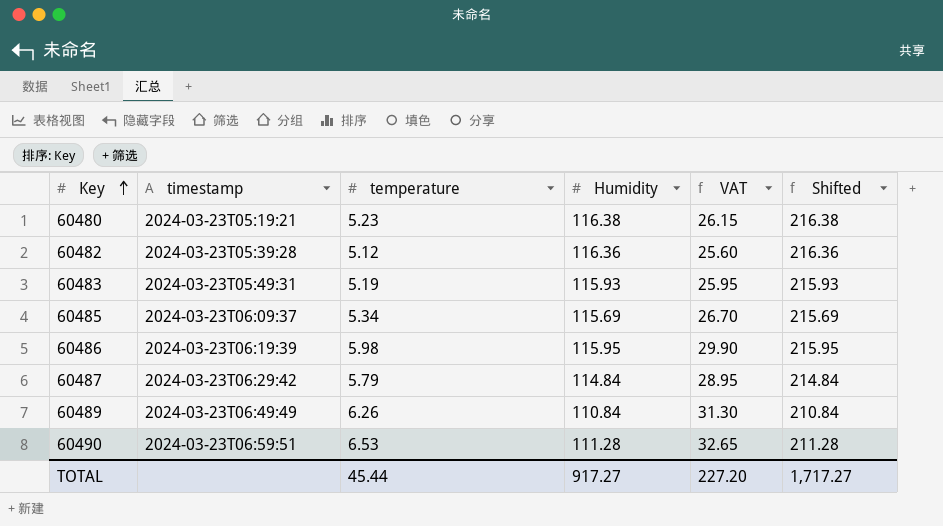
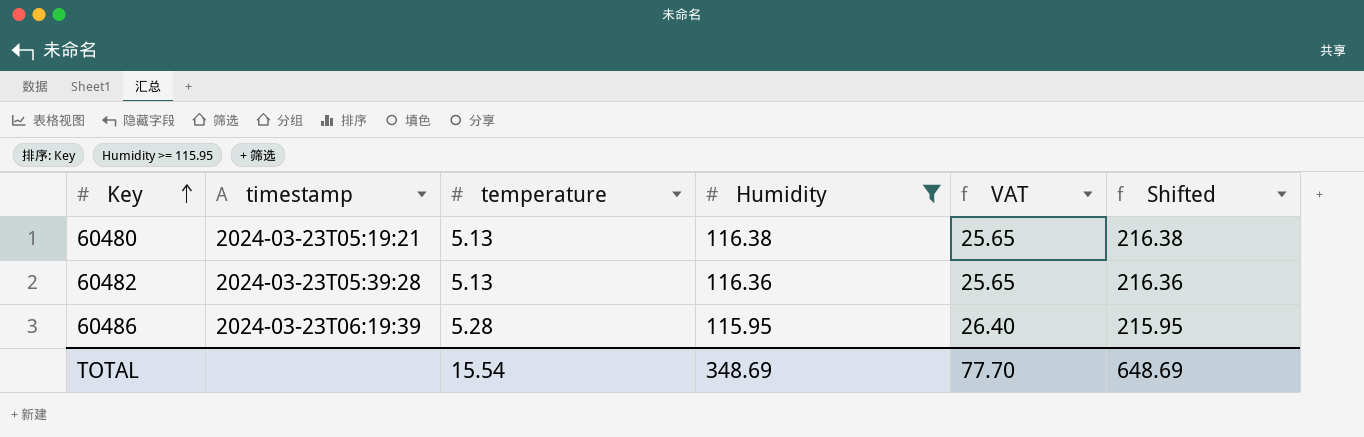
filter: none -> Humidity >= 115.95
60480 | temperature: 5.23 -> 5.13
60480 | VAT: 26.15 -> 25.65
60482 | temperature: 5.12 -> 5.13
60482 | VAT: 25.60 -> 25.65
60486 | temperature: 5.98 -> 5.28
60486 | VAT: 29.90 -> 26.40
TOTAL | temperature: 45.44 -> 15.54
TOTAL | Humidity: 917.27 -> 348.69
TOTAL | VAT: 227.20 -> 77.70
TOTAL | Shifted: 1,717.27 -> 648.69

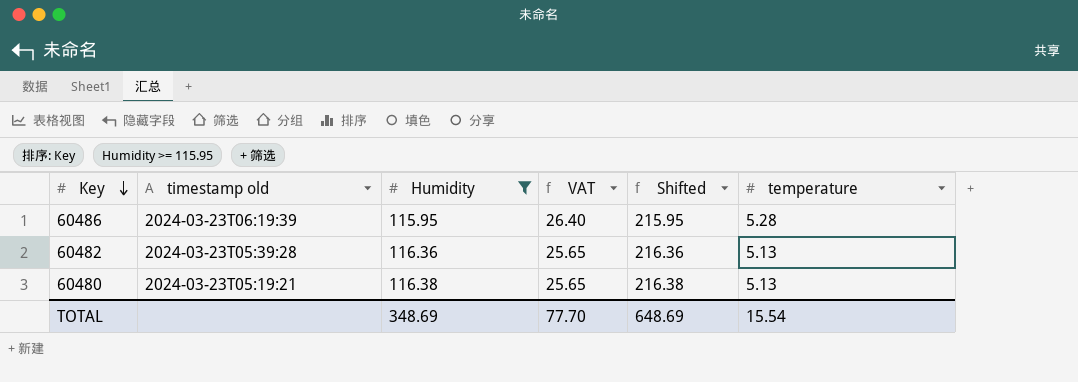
row order: Key ascending -> Key descending
column name: timestamp -> timestamp old
column temperature | position: 3 -> 6

